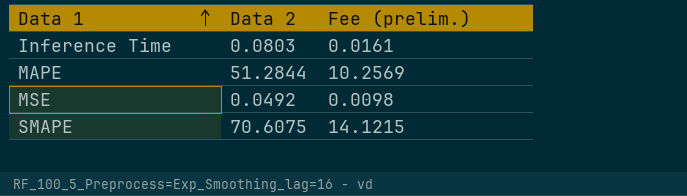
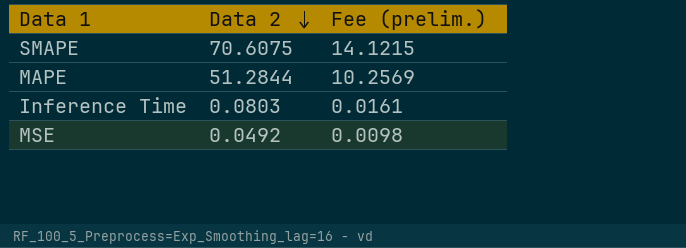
row order: Data 1 ascending -> Data 2 descending

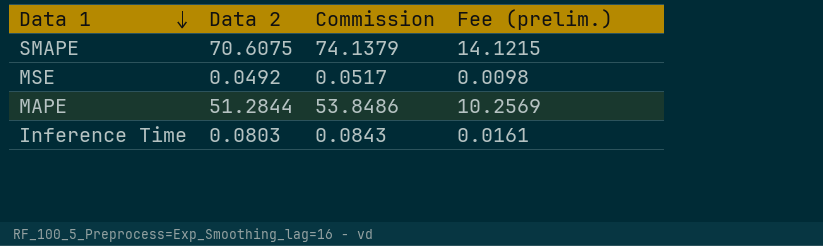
row order: Data 2 descending -> Data 1 descending
column Commission | formula: none -> [Data 2] * 1.05

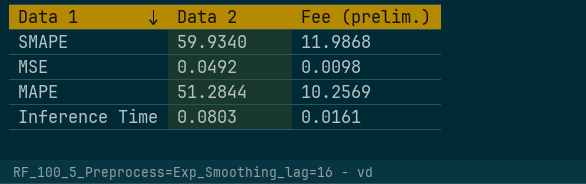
column Commission | formula: [Data 2] * 1.05 -> none
SMAPE | Data 2: 70.6075 -> 59.9340
SMAPE | Fee (prelim.): 14.1215 -> 11.9868

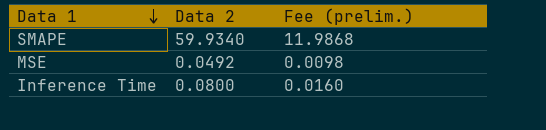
row MAPE: 51.2844 | 10.2569 -> none
Inference Time | Data 2: 0.0803 -> 0.0800
Inference Time | Fee (prelim.): 0.0161 -> 0.0160

